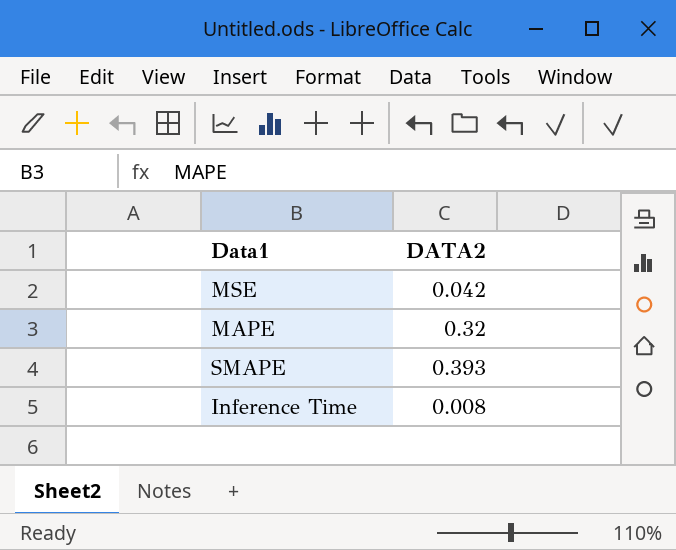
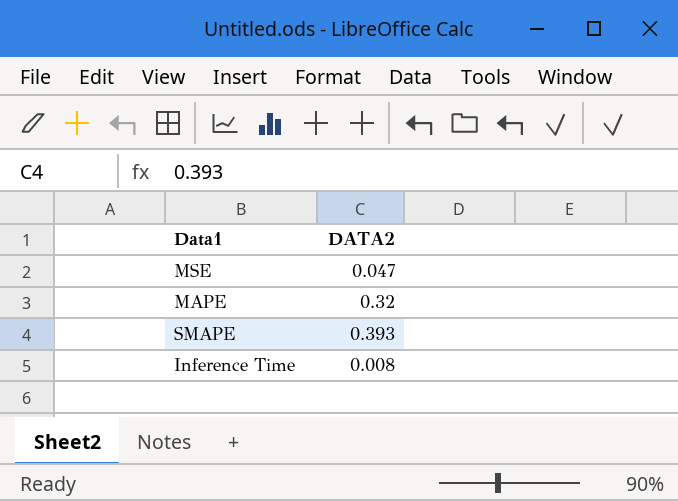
MSE | DATA2: 0.042 -> 0.047

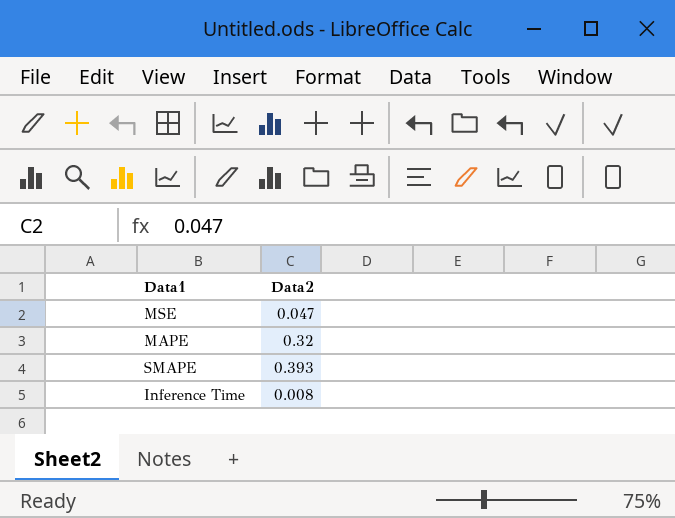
column name: DATA2 -> Data2

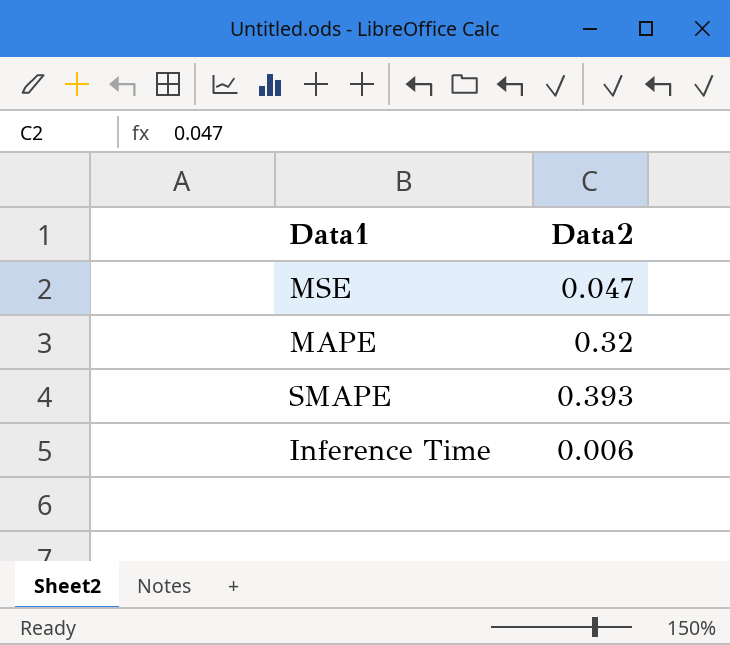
Inference Time | Data2: 0.008 -> 0.006

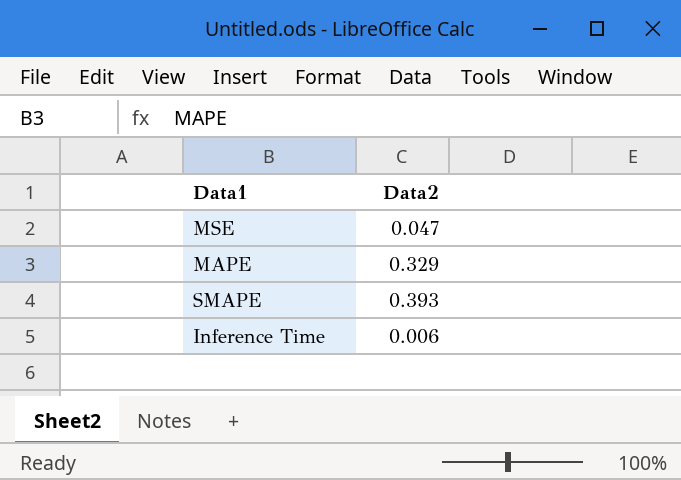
MAPE | Data2: 0.32 -> 0.329

